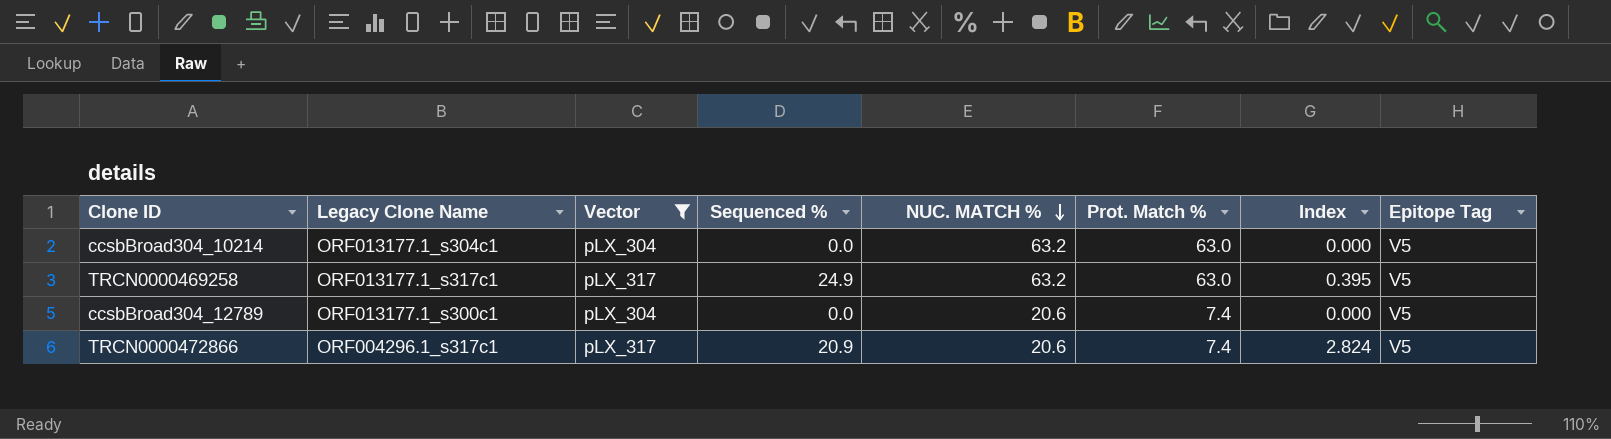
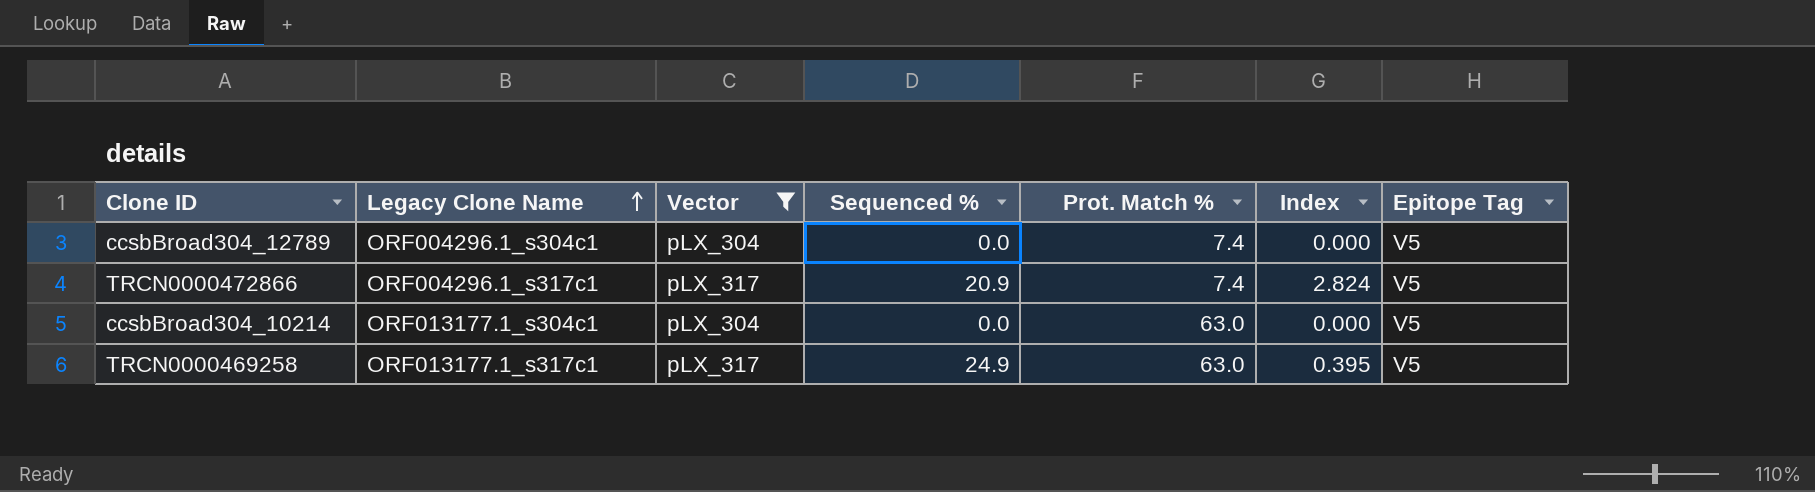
row order: NUC. MATCH % descending -> Legacy Clone Name ascending
column NUC. MATCH % | position: 5 -> none
ccsbBroad304_12789 | Legacy Clone Name: ORF013177.1_s300c1 -> ORF004296.1_s304c1

